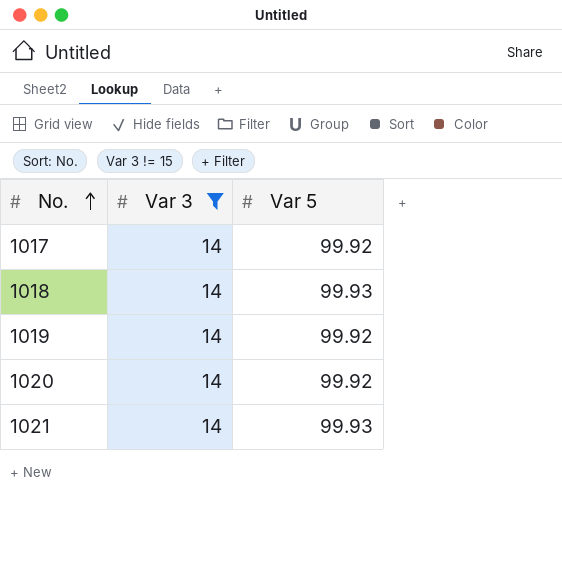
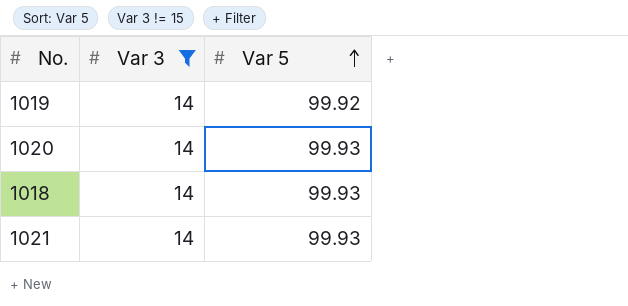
row order: No. ascending -> Var 5 ascending
row 1017: 14 | 99.92 -> none
1020 | Var 5: 99.92 -> 99.93

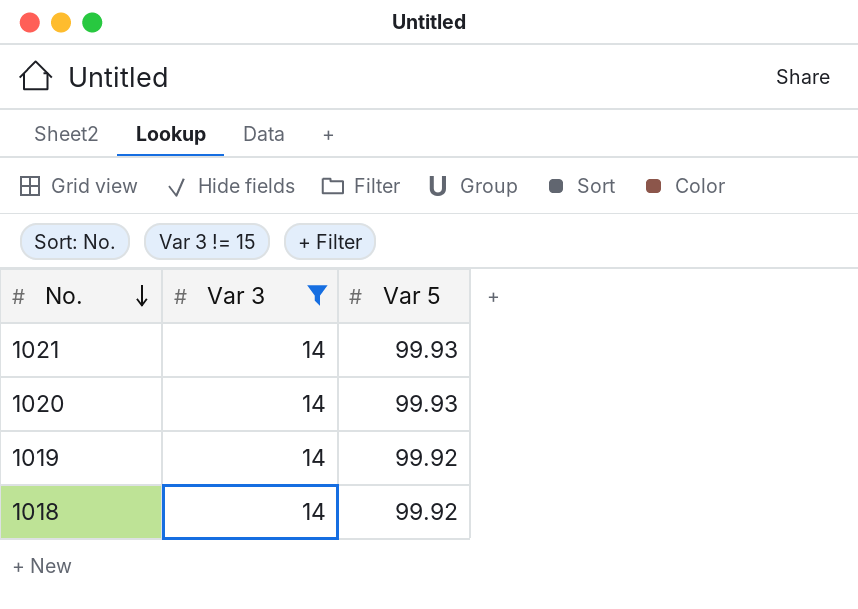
row order: Var 5 ascending -> No. descending
1018 | Var 5: 99.93 -> 99.92

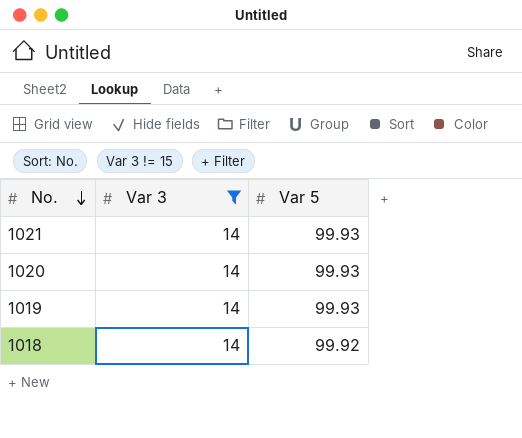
1019 | Var 5: 99.92 -> 99.93

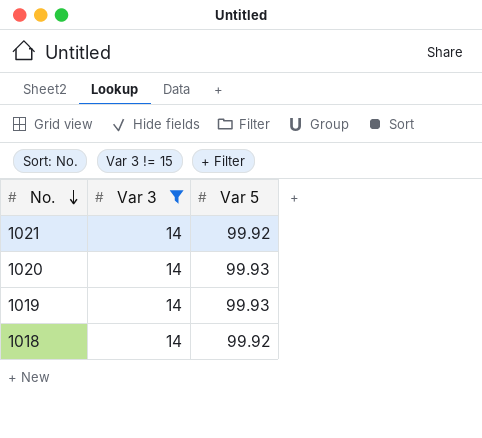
1021 | Var 5: 99.93 -> 99.92

